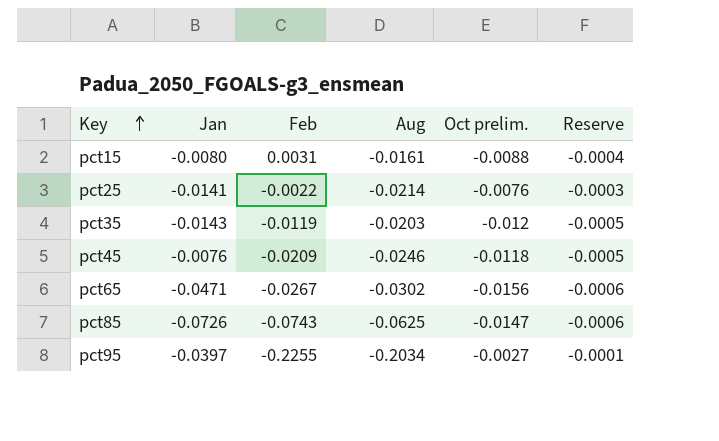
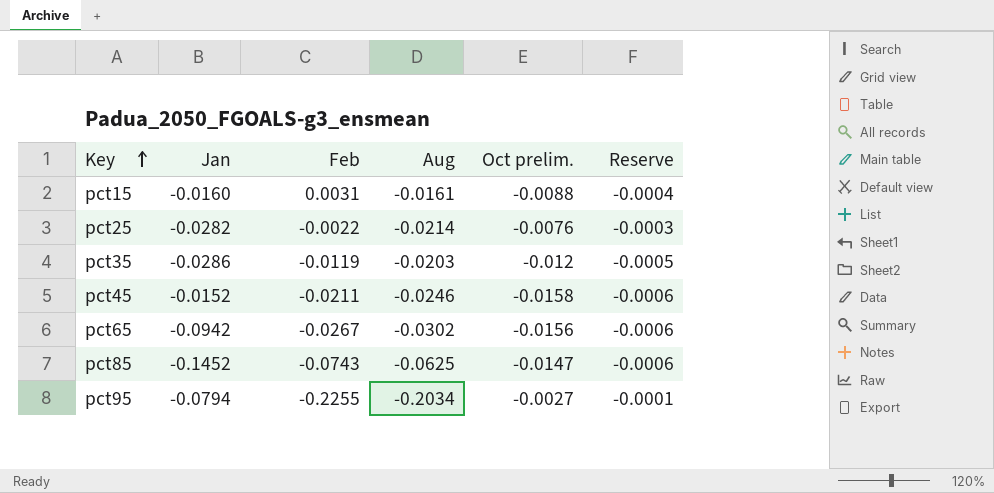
pct15 | Jan: -0.0080 -> -0.0160
pct25 | Jan: -0.0141 -> -0.0282
pct35 | Jan: -0.0143 -> -0.0286
pct45 | Jan: -0.0076 -> -0.0152
pct45 | Feb: -0.0209 -> -0.0211
pct45 | Oct prelim.: -0.0118 -> -0.0158
pct45 | Reserve: -0.0005 -> -0.0006
pct65 | Jan: -0.0471 -> -0.0942
pct85 | Jan: -0.0726 -> -0.1452
pct95 | Jan: -0.0397 -> -0.0794

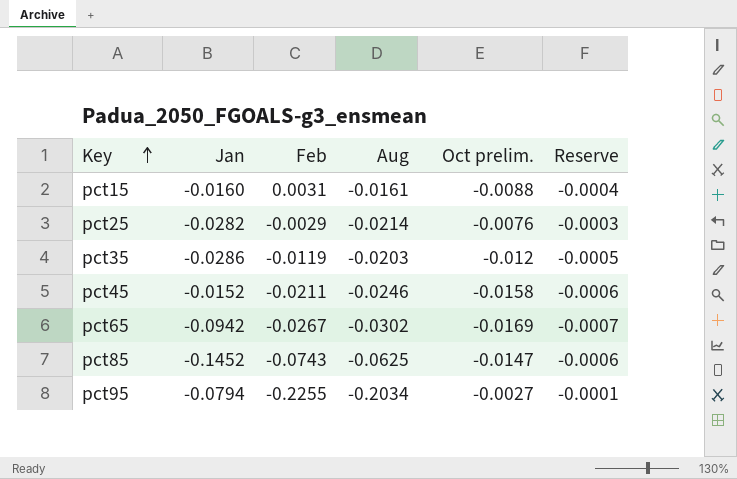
pct25 | Feb: -0.0022 -> -0.0029
pct65 | Oct prelim.: -0.0156 -> -0.0169
pct65 | Reserve: -0.0006 -> -0.0007

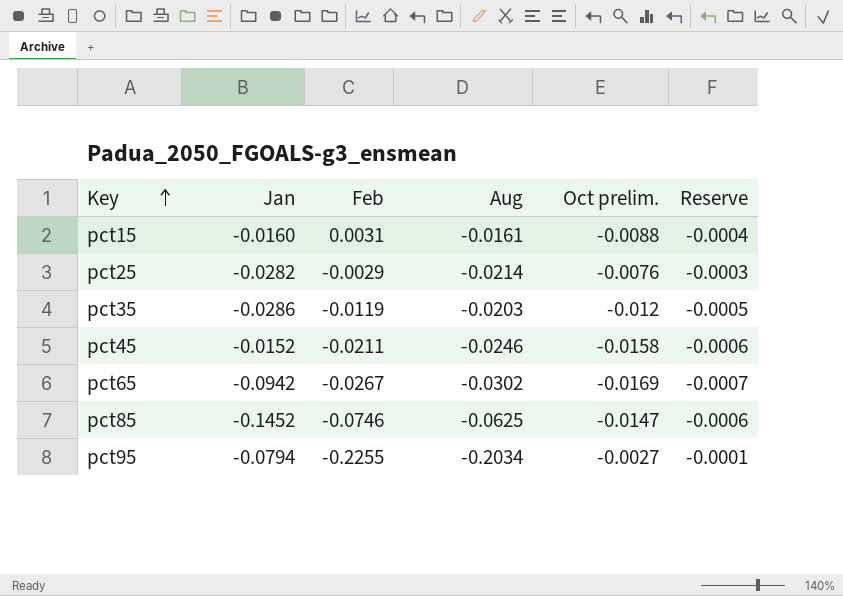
pct85 | Feb: -0.0743 -> -0.0746

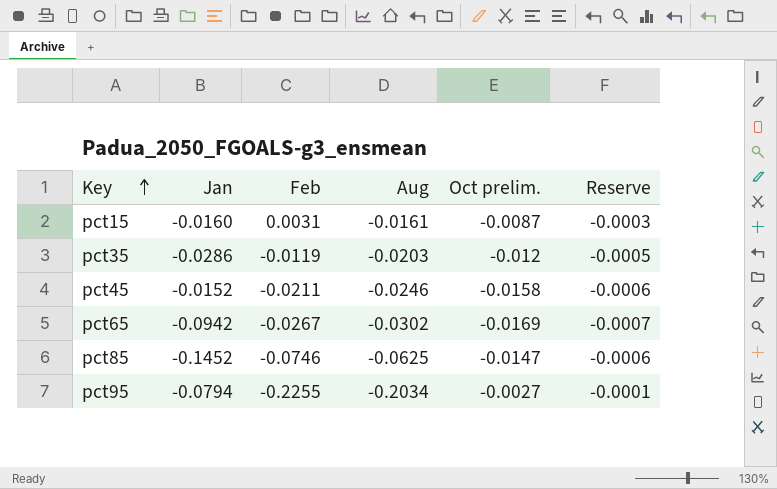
row pct25: -0.0282 | -0.0029 | -0.0214 | -0.0076 | -0.0003 -> none
pct15 | Oct prelim.: -0.0088 -> -0.0087
pct15 | Reserve: -0.0004 -> -0.0003

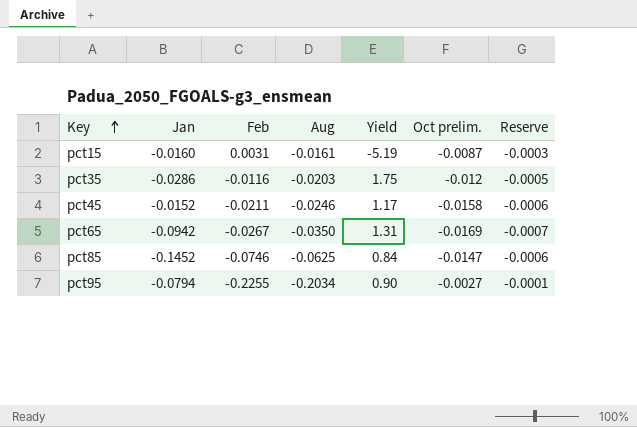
column Yield | formula: none -> [Aug] / [Feb]
pct35 | Feb: -0.0119 -> -0.0116
pct65 | Aug: -0.0302 -> -0.0350

